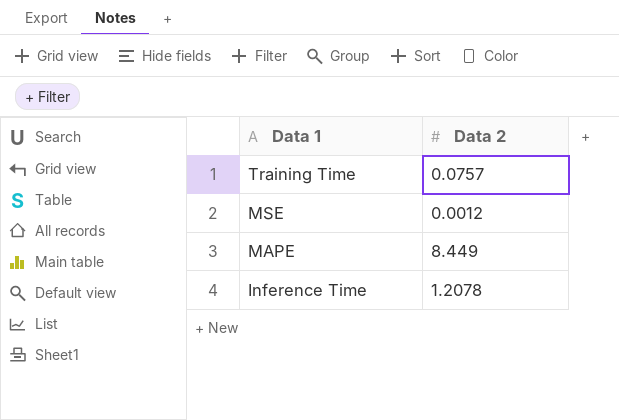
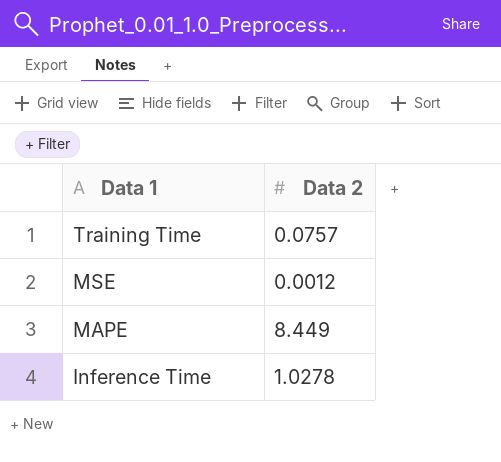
Inference Time | Data 2: 1.2078 -> 1.0278

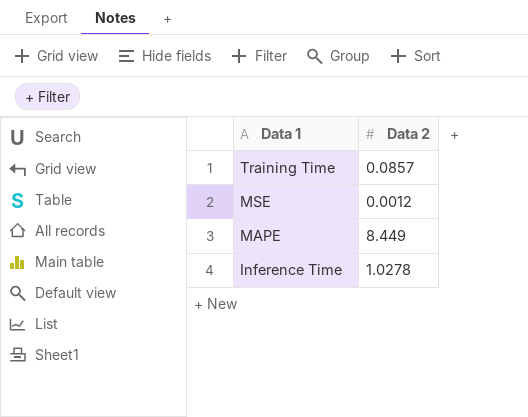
Training Time | Data 2: 0.0757 -> 0.0857

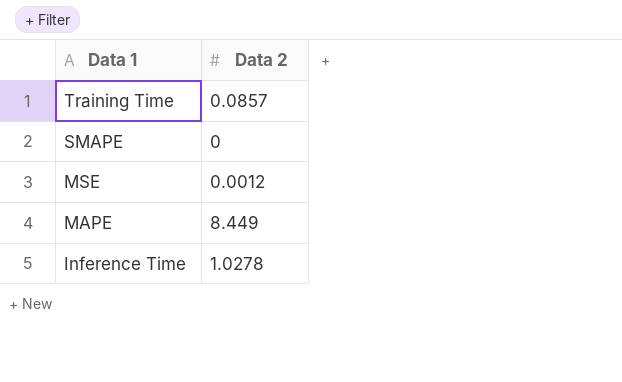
row SMAPE: none -> 0

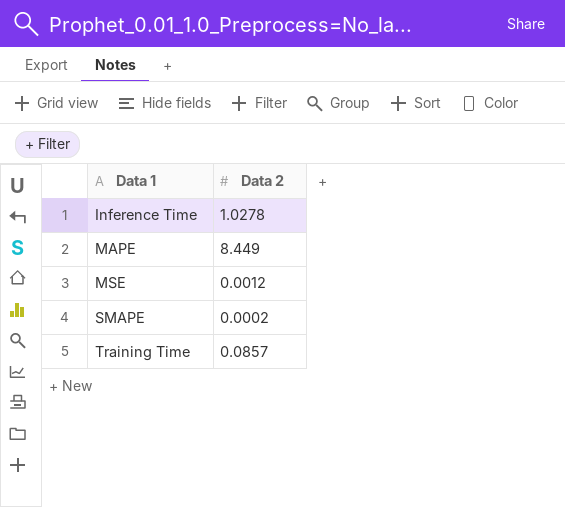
row order: Data 1 descending -> Data 1 ascending
SMAPE | Data 2: 0 -> 0.0002

